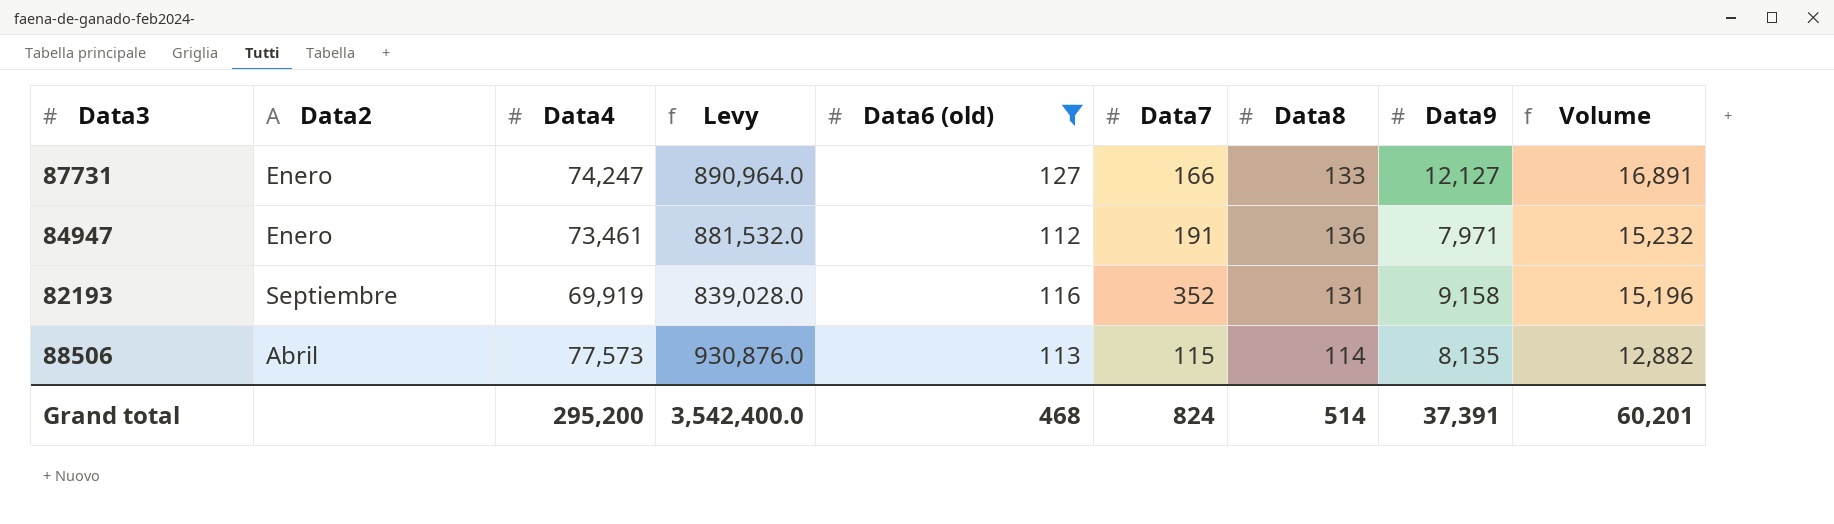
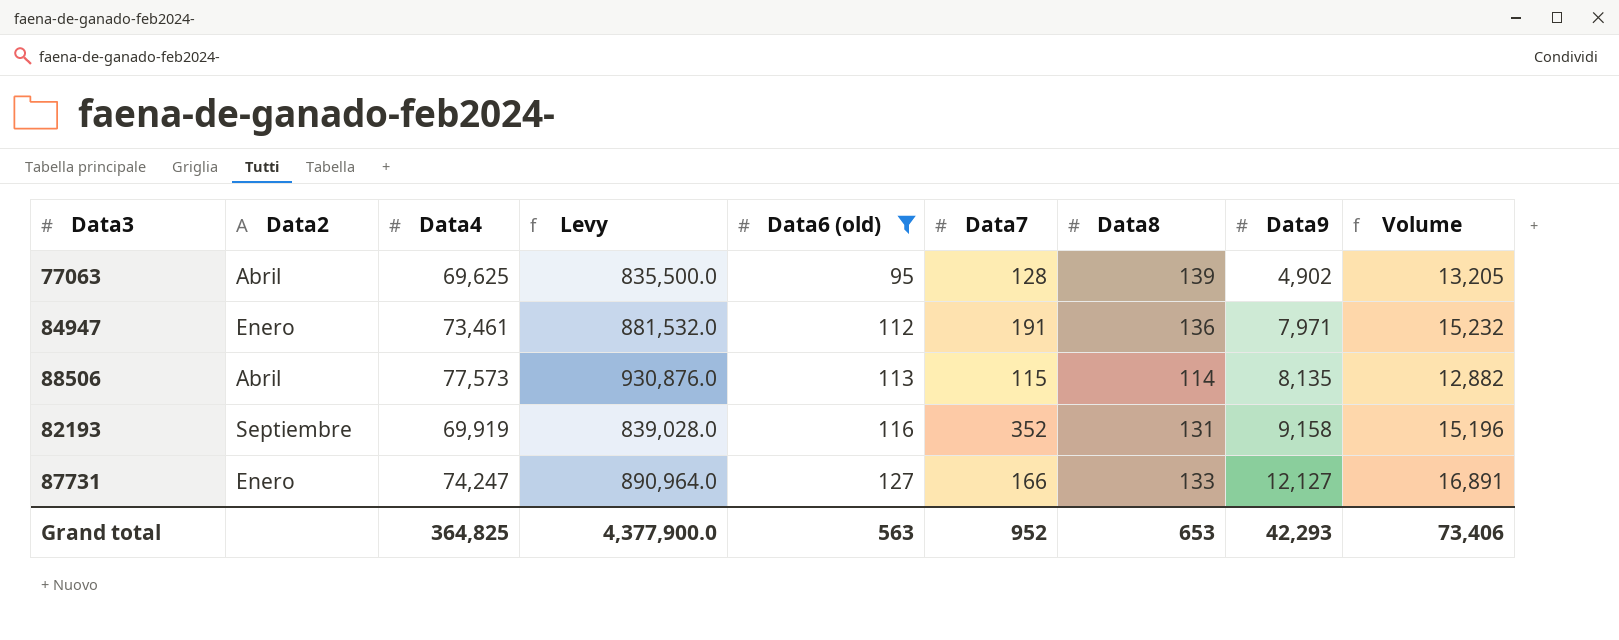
row order: Volume descending -> Data6 (old) ascending
row 77063: none -> Abril | 69,625 | 835,500.0 | 95 | 128 | 139 | 4,902 | 13,205
Grand total | Data4: 295,200 -> 364,825
Grand total | Levy: 3,542,400.0 -> 4,377,900.0
Grand total | Data6 (old): 468 -> 563
Grand total | Data7: 824 -> 952
Grand total | Data8: 514 -> 653
Grand total | Data9: 37,391 -> 42,293
Grand total | Volume: 60,201 -> 73,406

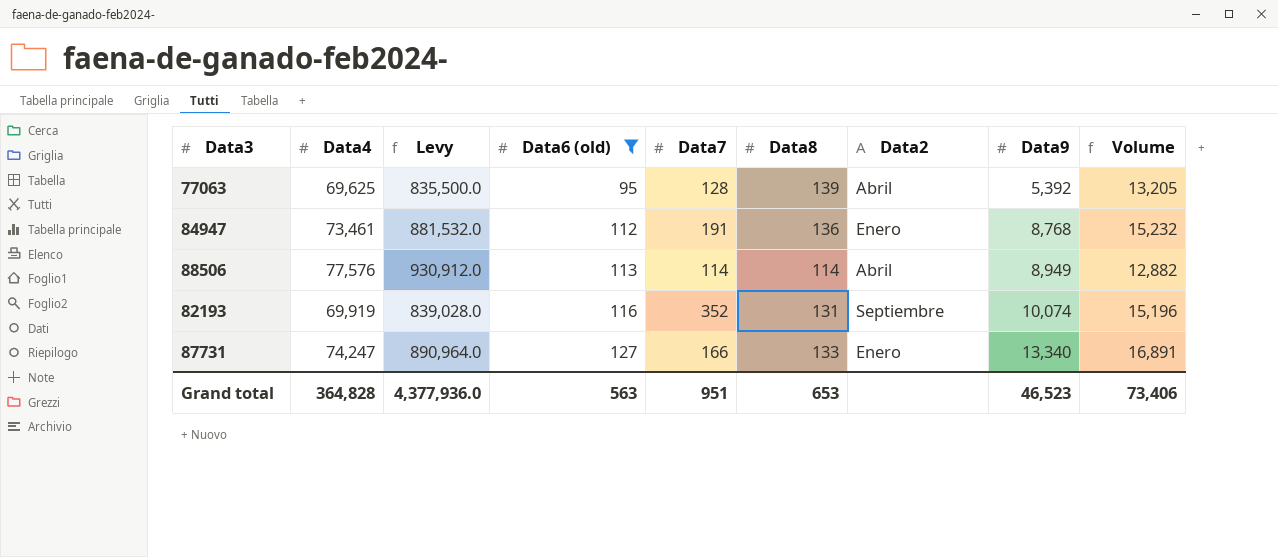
column Data2 | position: 2 -> 7
77063 | Data9: 4,902 -> 5,392
84947 | Data9: 7,971 -> 8,768
88506 | Data4: 77,573 -> 77,576
88506 | Levy: 930,876.0 -> 930,912.0
88506 | Data7: 115 -> 114
88506 | Data9: 8,135 -> 8,949
82193 | Data9: 9,158 -> 10,074
87731 | Data9: 12,127 -> 13,340
Grand total | Data4: 364,825 -> 364,828
Grand total | Levy: 4,377,900.0 -> 4,377,936.0
Grand total | Data7: 952 -> 951
Grand total | Data9: 42,293 -> 46,523

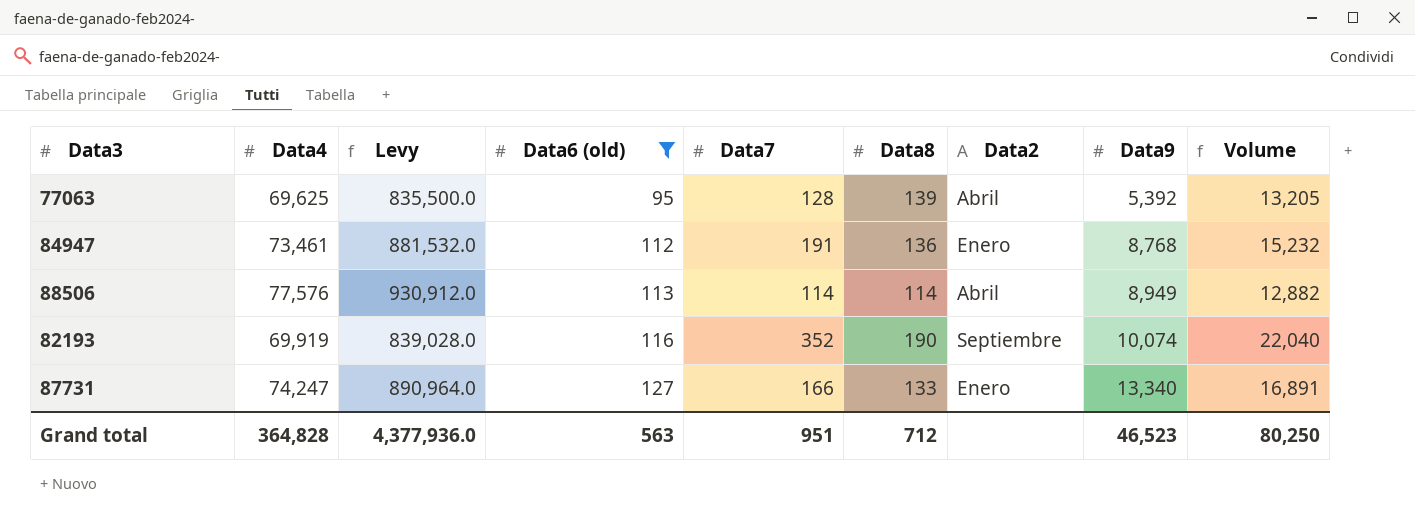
82193 | Data8: 131 -> 190
82193 | Volume: 15,196 -> 22,040
Grand total | Data8: 653 -> 712
Grand total | Volume: 73,406 -> 80,250

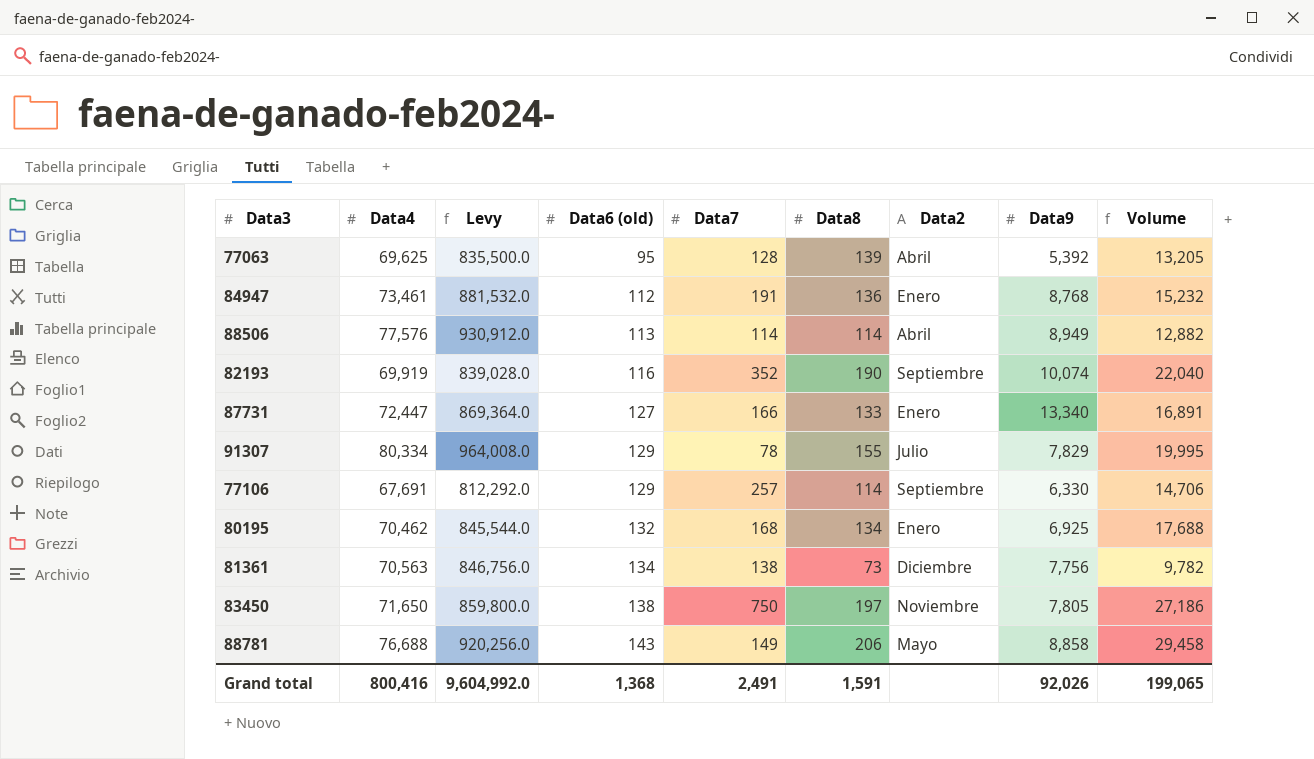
filter: Data6 (old) <= 127 -> none
87731 | Data4: 74,247 -> 72,447
87731 | Levy: 890,964.0 -> 869,364.0
Grand total | Data4: 364,828 -> 800,416
Grand total | Levy: 4,377,936.0 -> 9,604,992.0
Grand total | Data6 (old): 563 -> 1,368
Grand total | Data7: 951 -> 2,491
Grand total | Data8: 712 -> 1,591
Grand total | Data9: 46,523 -> 92,026
Grand total | Volume: 80,250 -> 199,065

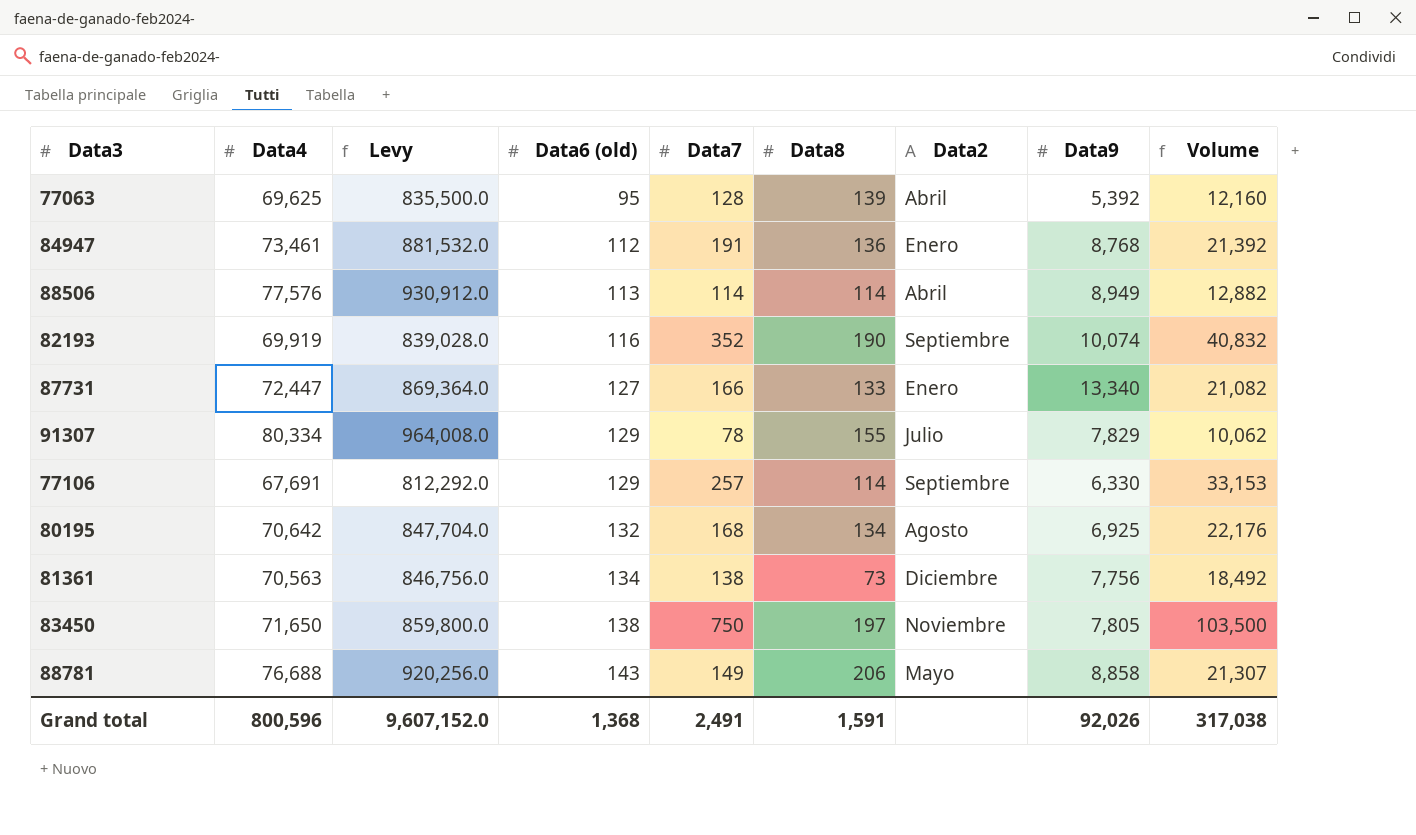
column Volume | formula: [Data6 (old)] * [Data8] -> [Data6 (old)] * [Data7]
80195 | Data4: 70,462 -> 70,642
80195 | Levy: 845,544.0 -> 847,704.0
80195 | Data2: Enero -> Agosto
Grand total | Data4: 800,416 -> 800,596
Grand total | Levy: 9,604,992.0 -> 9,607,152.0
Grand total | Volume: 199,065 -> 317,038

